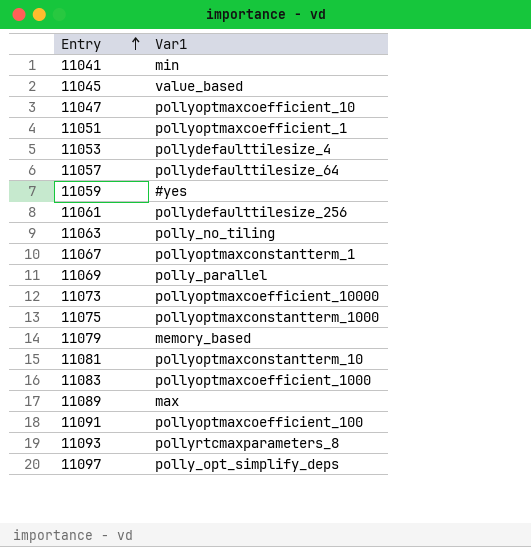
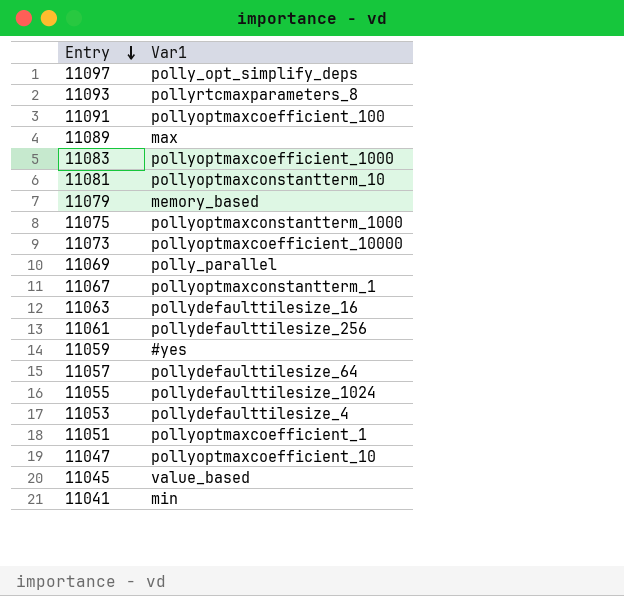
row order: Entry ascending -> Entry descending
11063 | Var1: polly_no_tiling -> pollydefaulttilesize_16
row 11055: none -> pollydefaulttilesize_1024

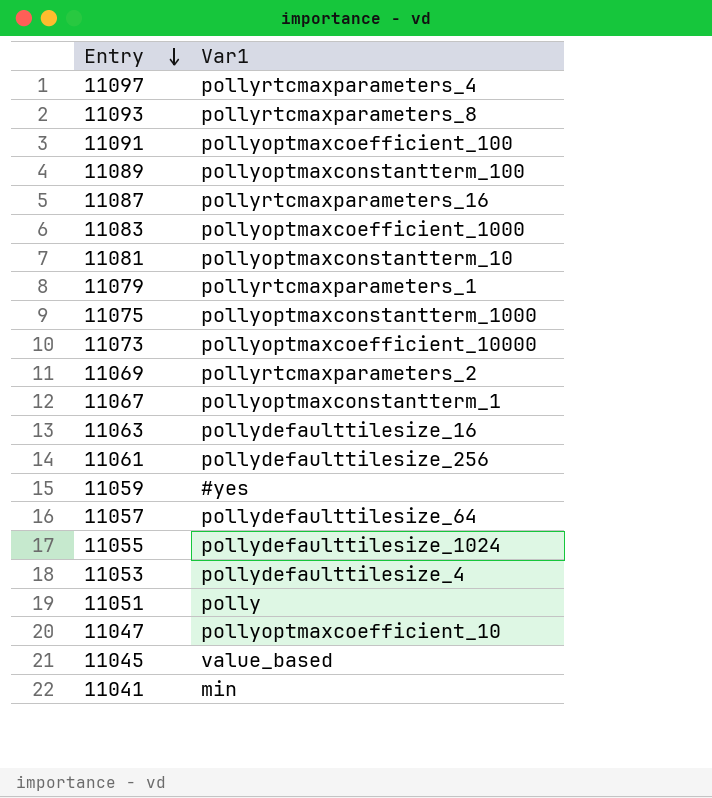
11097 | Var1: polly_opt_simplify_deps -> pollyrtcmaxparameters_4
11089 | Var1: max -> pollyoptmaxconstantterm_100
row 11087: none -> pollyrtcmaxparameters_16
11079 | Var1: memory_based -> pollyrtcmaxparameters_1
11069 | Var1: polly_parallel -> pollyrtcmaxparameters_2
11051 | Var1: pollyoptmaxcoefficient_1 -> polly

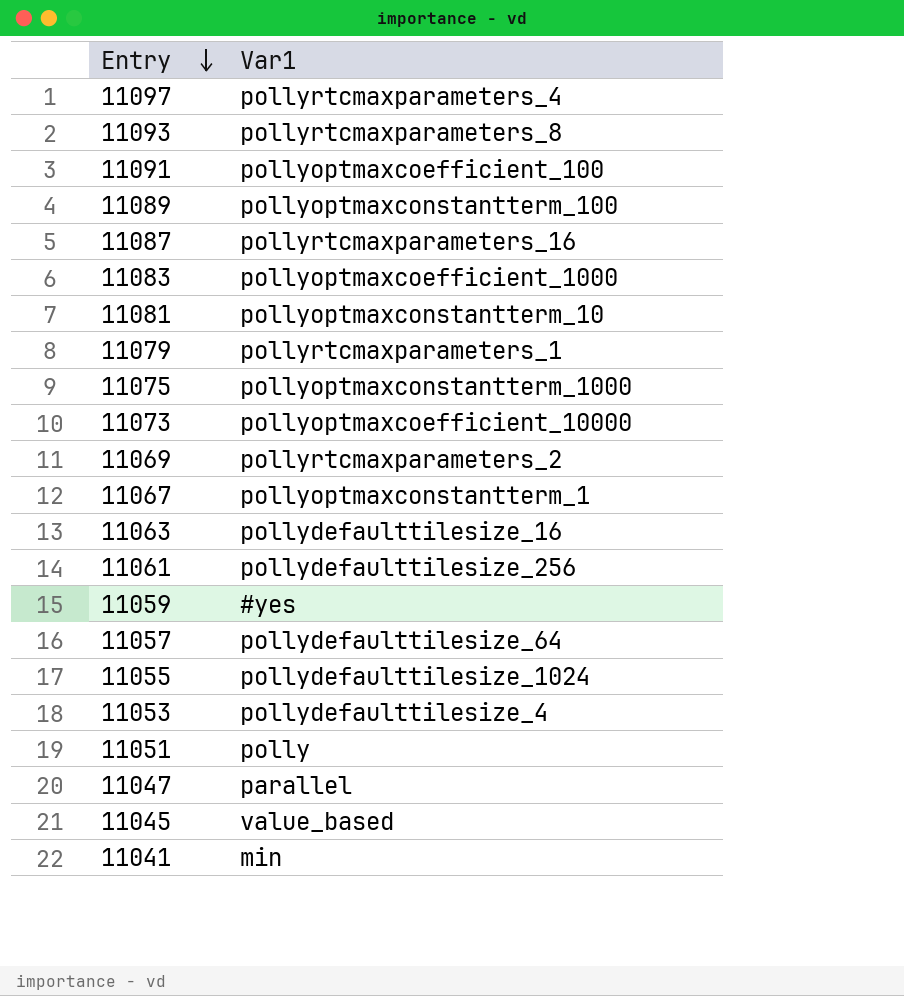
11047 | Var1: pollyoptmaxcoefficient_10 -> parallel

